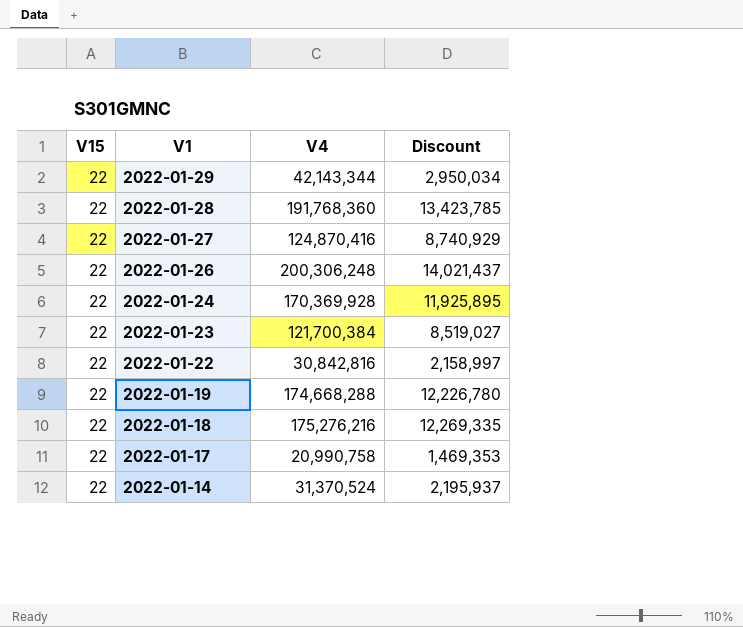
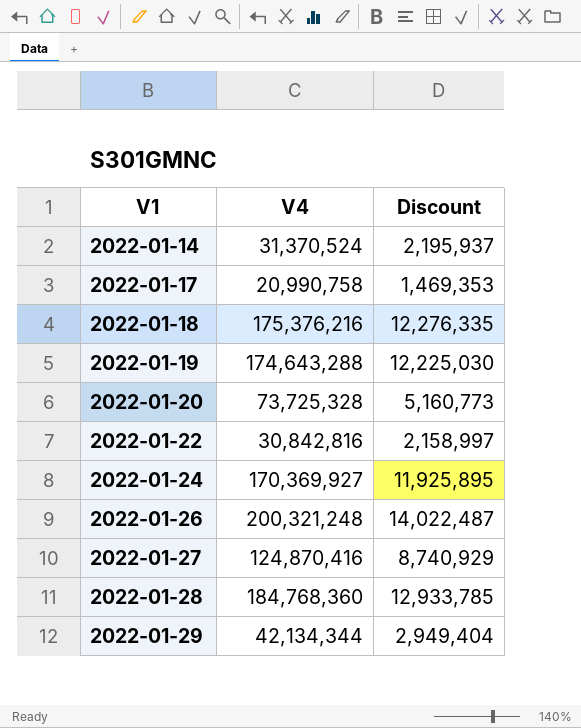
row order: V1 descending -> V1 ascending
column V15 | position: 1 -> none
row 2022-01-23: 22 | 121,700,384 | 8,519,027 -> none
2022-01-18 | V4: 175,276,216 -> 175,376,216
2022-01-18 | Discount: 12,269,335 -> 12,276,335
2022-01-19 | V4: 174,668,288 -> 174,643,288
2022-01-19 | Discount: 12,226,780 -> 12,225,030
row 2022-01-20: none -> 73,725,328 | 5,160,773
2022-01-24 | V4: 170,369,928 -> 170,369,927
2022-01-26 | V4: 200,306,248 -> 200,321,248
2022-01-26 | Discount: 14,021,437 -> 14,022,487
2022-01-28 | V4: 191,768,360 -> 184,768,360
2022-01-28 | Discount: 13,423,785 -> 12,933,785
2022-01-29 | V4: 42,143,344 -> 42,134,344
2022-01-29 | Discount: 2,950,034 -> 2,949,404

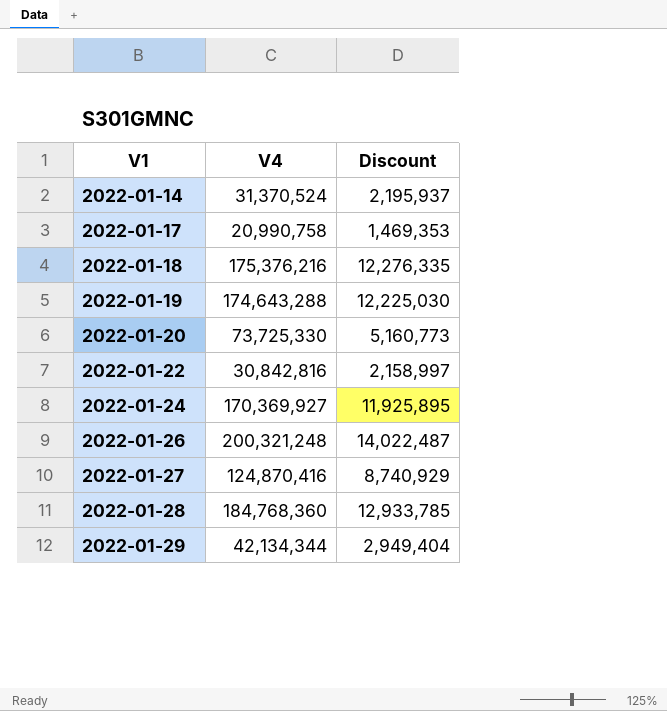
2022-01-20 | V4: 73,725,328 -> 73,725,330

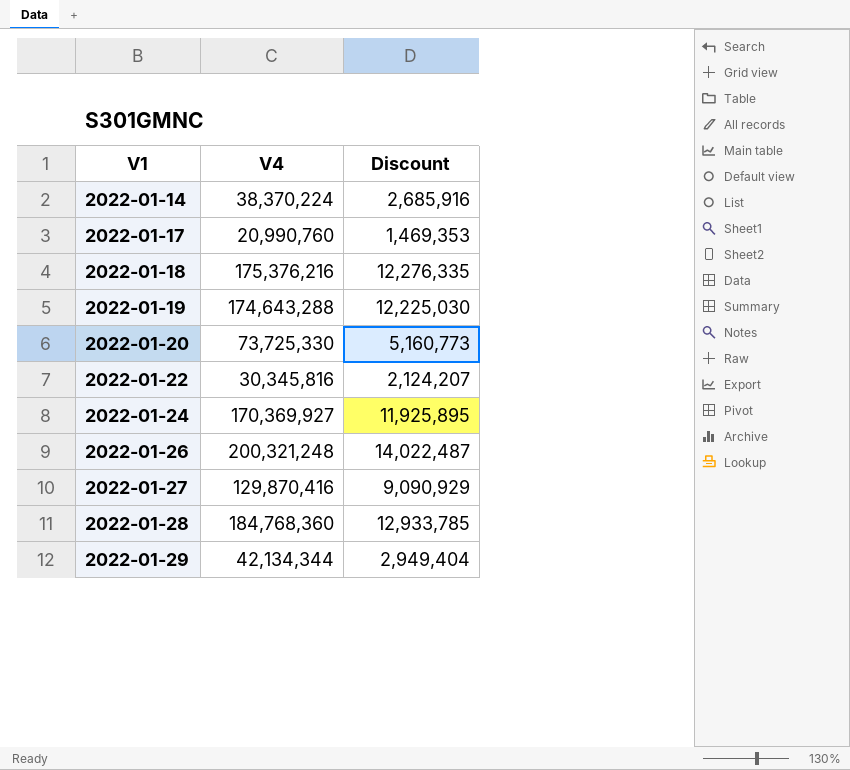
2022-01-14 | V4: 31,370,524 -> 38,370,224
2022-01-14 | Discount: 2,195,937 -> 2,685,916
2022-01-17 | V4: 20,990,758 -> 20,990,760
2022-01-22 | V4: 30,842,816 -> 30,345,816
2022-01-22 | Discount: 2,158,997 -> 2,124,207
2022-01-27 | V4: 124,870,416 -> 129,870,416
2022-01-27 | Discount: 8,740,929 -> 9,090,929

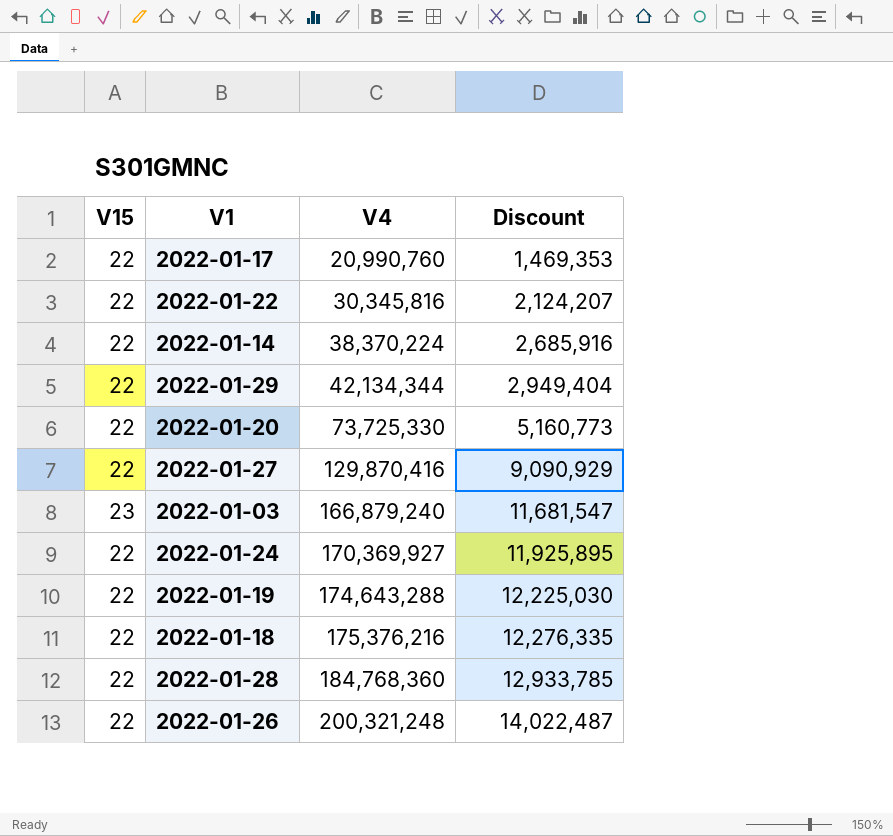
row order: V1 ascending -> V4 ascending
column V15 | position: none -> 1
row 2022-01-03: none -> 23 | 166,879,240 | 11,681,547

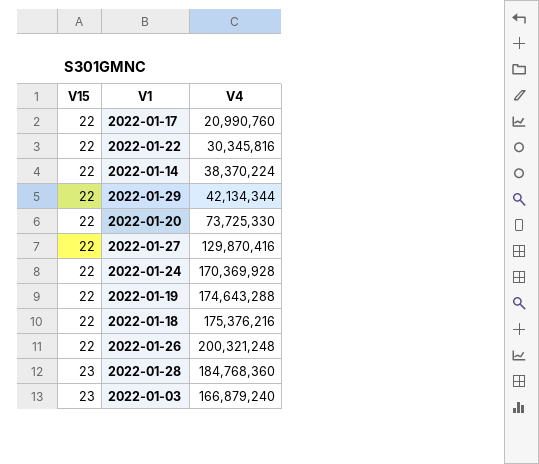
row order: V4 ascending -> V15 ascending
column Discount | formula: [V4] * 0.07 -> none
2022-01-24 | V4: 170,369,927 -> 170,369,928
2022-01-28 | V15: 22 -> 23

